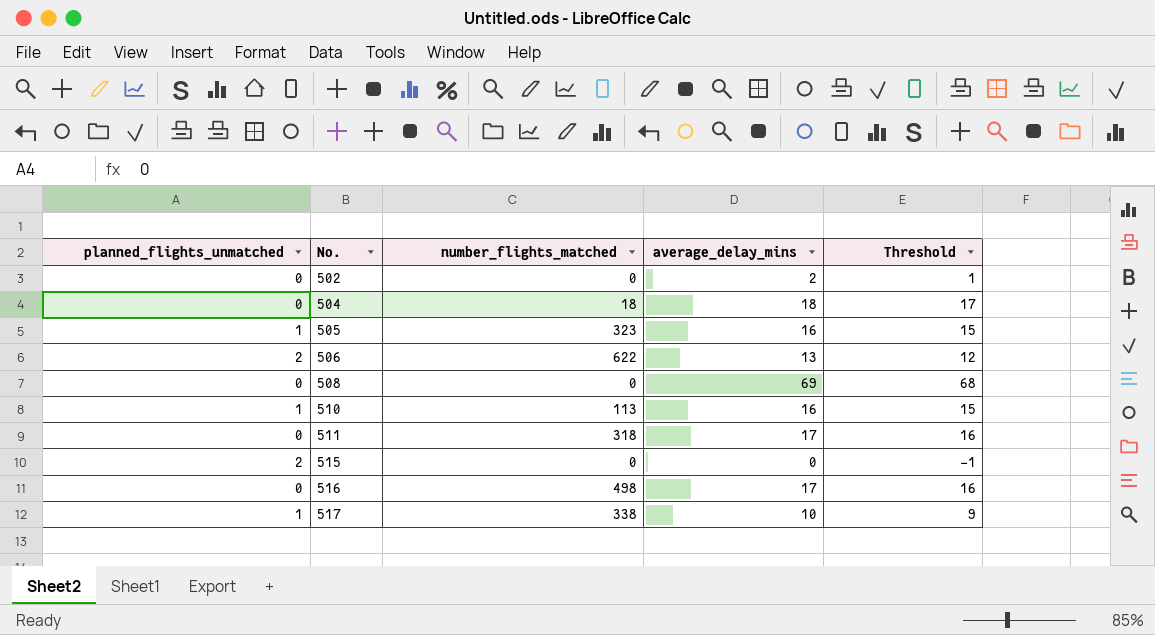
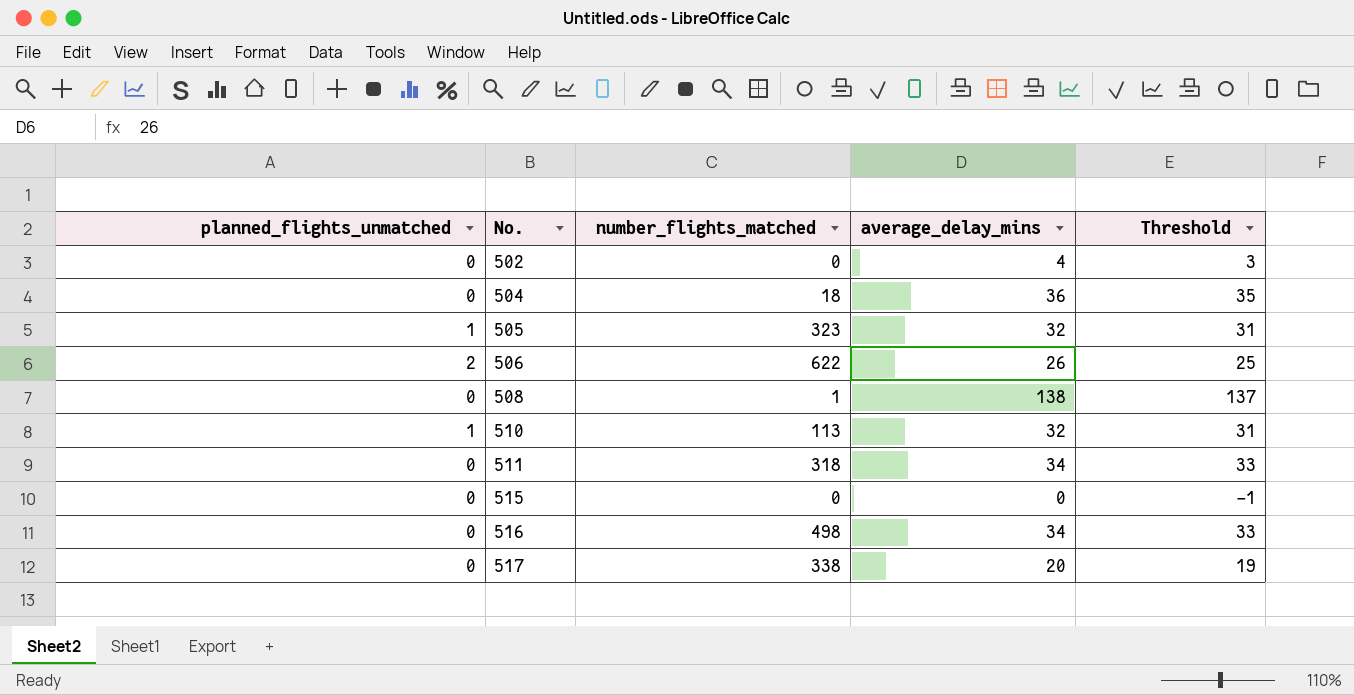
502 | average_delay_mins: 2 -> 4
502 | Threshold: 1 -> 3
504 | average_delay_mins: 18 -> 36
504 | Threshold: 17 -> 35
505 | average_delay_mins: 16 -> 32
505 | Threshold: 15 -> 31
506 | average_delay_mins: 13 -> 26
506 | Threshold: 12 -> 25
508 | number_flights_matched: 0 -> 1
508 | average_delay_mins: 69 -> 138
508 | Threshold: 68 -> 137
510 | average_delay_mins: 16 -> 32
510 | Threshold: 15 -> 31
511 | average_delay_mins: 17 -> 34
511 | Threshold: 16 -> 33
515 | planned_flights_unmatched: 2 -> 0
516 | average_delay_mins: 17 -> 34
516 | Threshold: 16 -> 33
517 | planned_flights_unmatched: 1 -> 0
517 | average_delay_mins: 10 -> 20
517 | Threshold: 9 -> 19

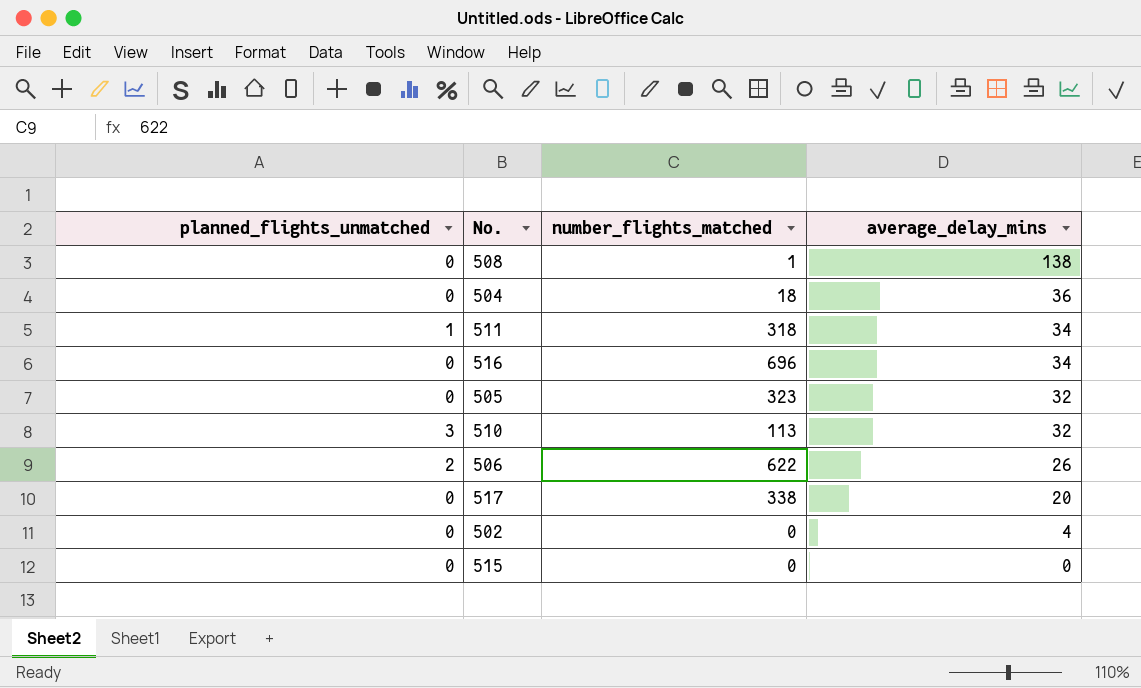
row order: No. ascending -> average_delay_mins descending
column Threshold | formula: [average_delay_mins] - 1 -> none
511 | planned_flights_unmatched: 0 -> 1
516 | number_flights_matched: 498 -> 696
505 | planned_flights_unmatched: 1 -> 0
510 | planned_flights_unmatched: 1 -> 3

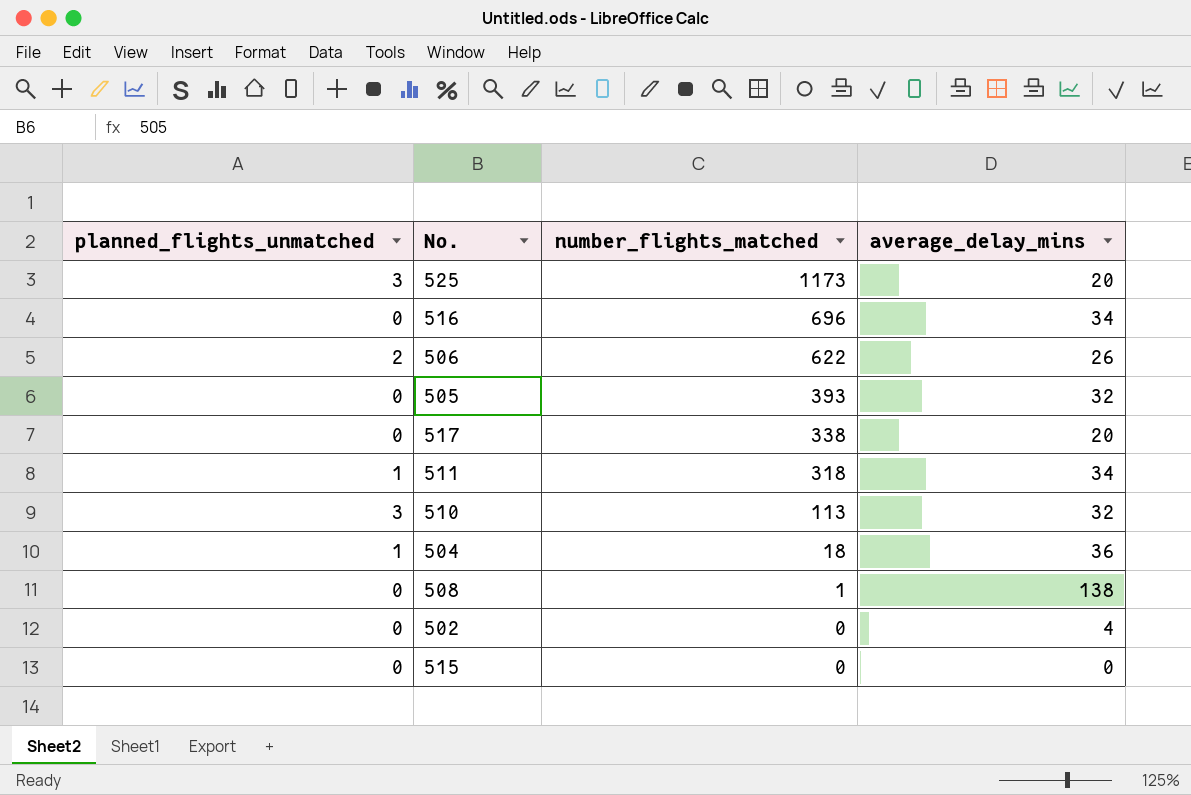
row order: average_delay_mins descending -> number_flights_matched descending
row 525: none -> 3 | 1173 | 20
505 | number_flights_matched: 323 -> 393
504 | planned_flights_unmatched: 0 -> 1

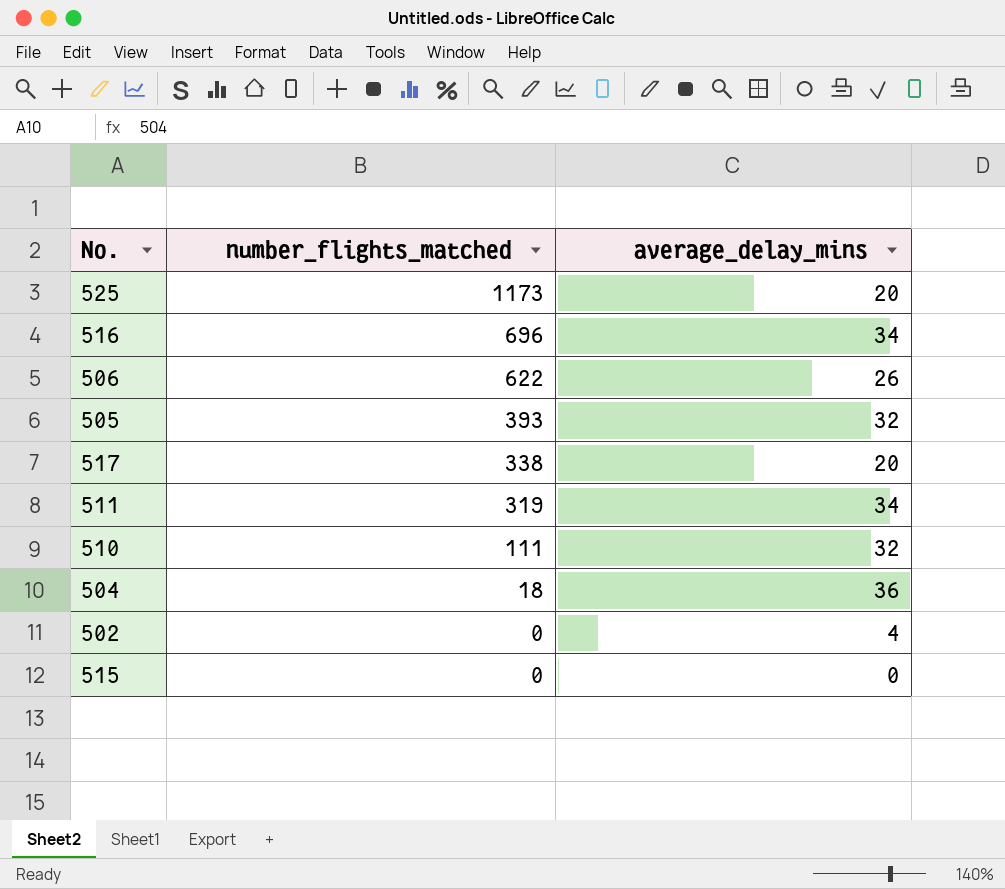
column planned_flights_unmatched | position: 1 -> none
row 508: 0 | 1 | 138 -> none
511 | number_flights_matched: 318 -> 319
510 | number_flights_matched: 113 -> 111

